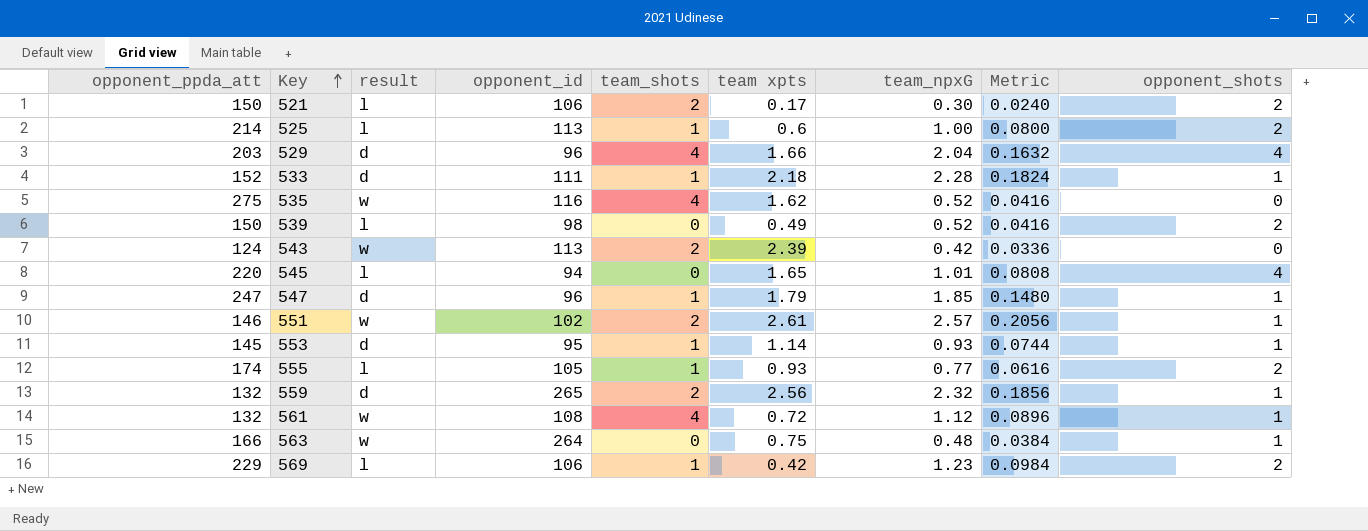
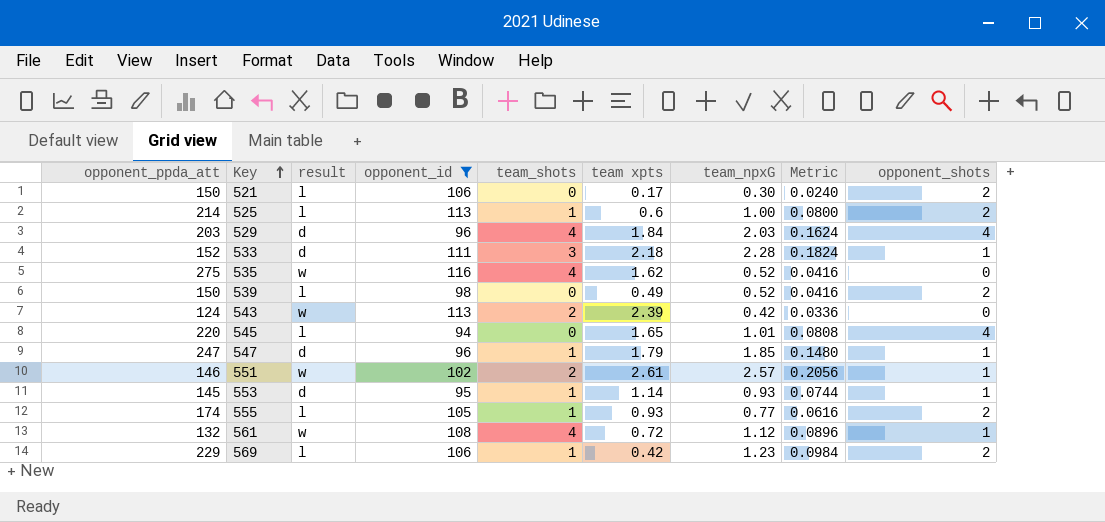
filter: none -> opponent_id <= 116
521 | team_shots: 2 -> 0
529 | team xpts: 1.66 -> 1.84
529 | team_npxG: 2.04 -> 2.03
529 | Metric: 0.1632 -> 0.1624
533 | team_shots: 1 -> 3

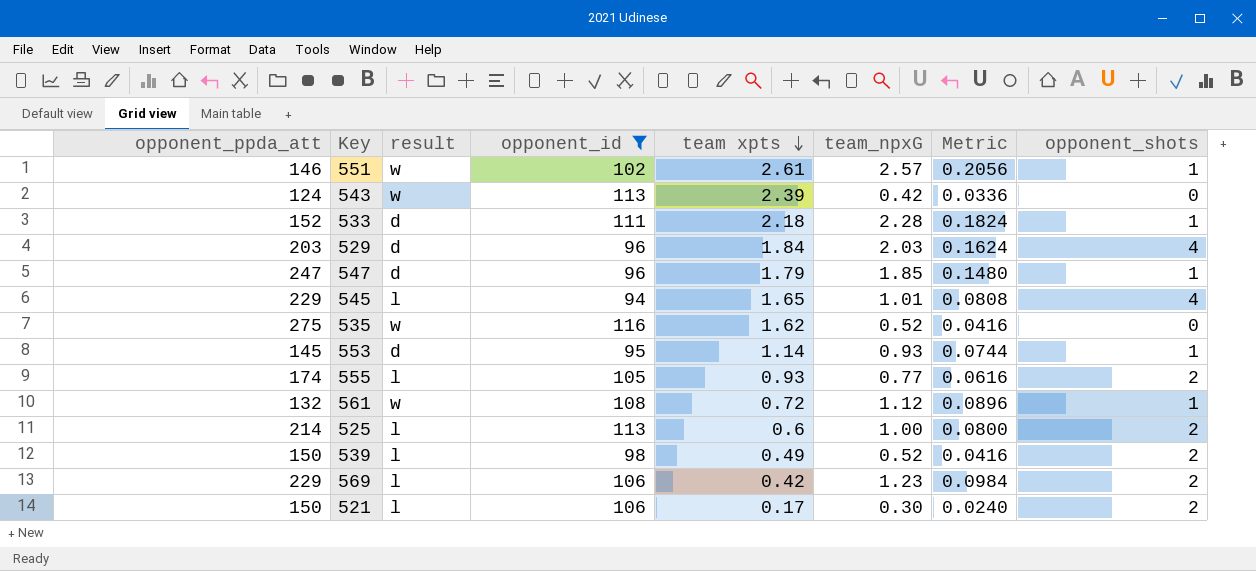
row order: Key ascending -> team xpts descending
column team_shots | position: 5 -> none
545 | opponent_ppda_att: 220 -> 229

